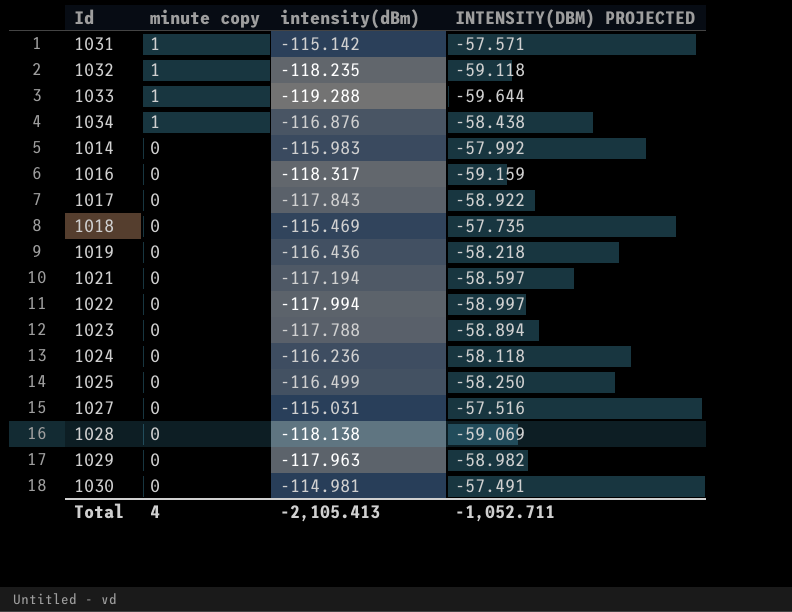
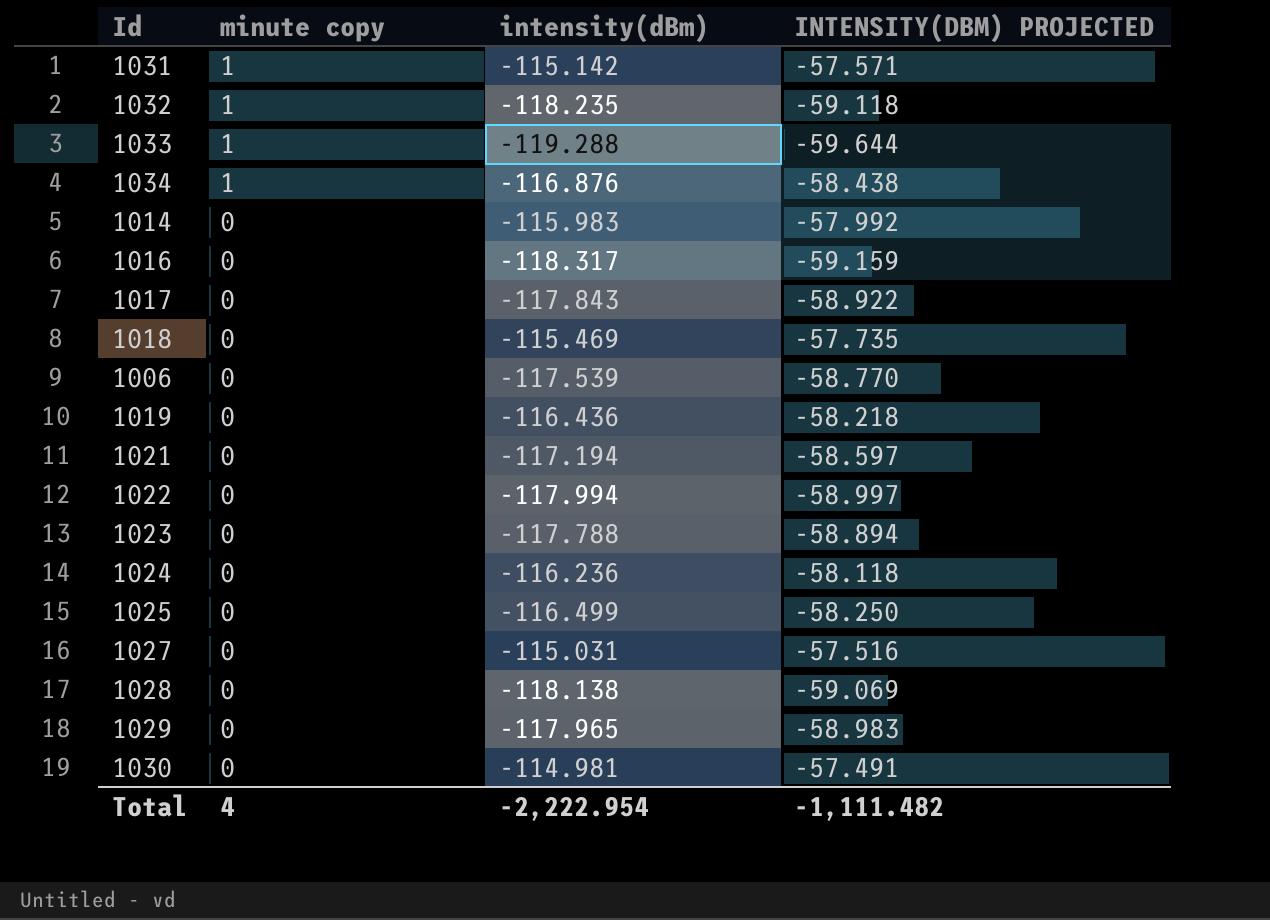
row 1006: none -> 0 | -117.539 | -58.770
1029 | intensity(dBm): -117.963 -> -117.965
1029 | INTENSITY(DBM) PROJECTED: -58.982 -> -58.983
Total | intensity(dBm): -2,105.413 -> -2,222.954
Total | INTENSITY(DBM) PROJECTED: -1,052.711 -> -1,111.482

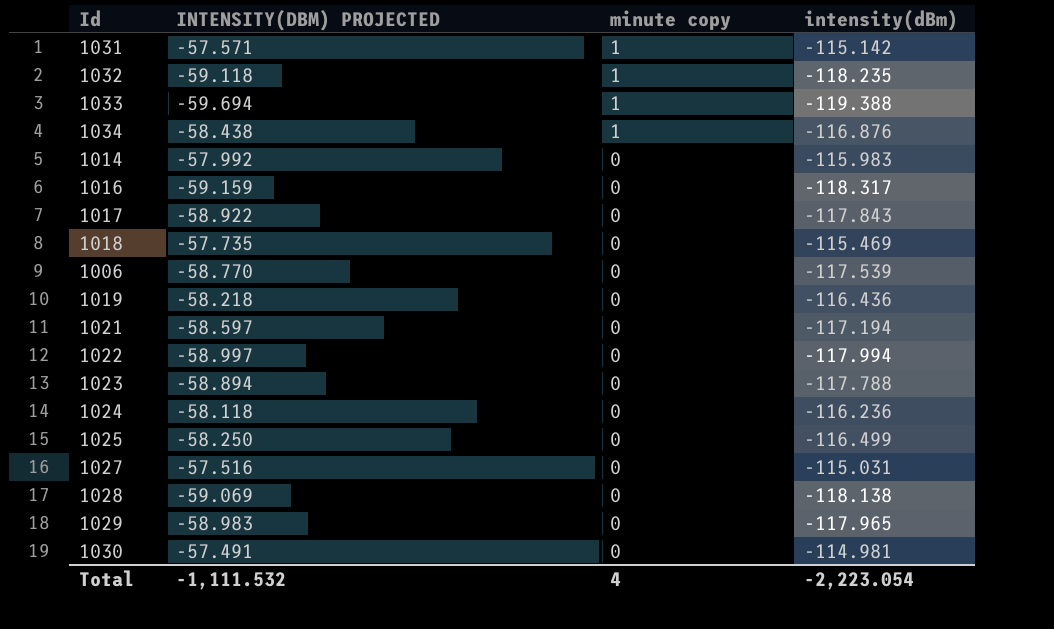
column INTENSITY(DBM) PROJECTED | position: 4 -> 2
1033 | INTENSITY(DBM) PROJECTED: -59.644 -> -59.694
1033 | intensity(dBm): -119.288 -> -119.388
Total | INTENSITY(DBM) PROJECTED: -1,111.482 -> -1,111.532
Total | intensity(dBm): -2,222.954 -> -2,223.054

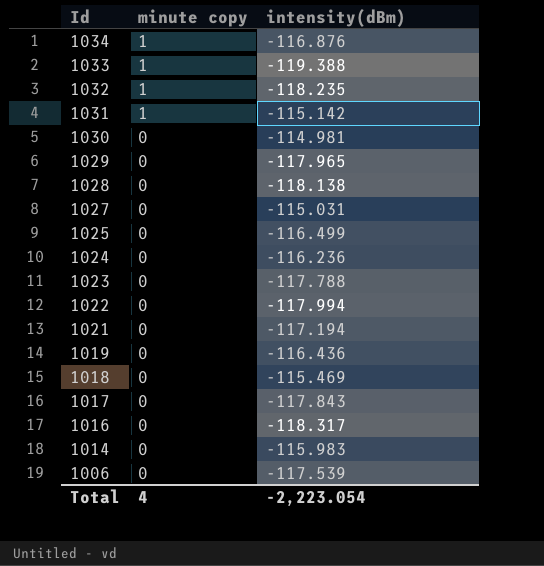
row order: minute copy descending -> Id descending
column INTENSITY(DBM) PROJECTED | formula: [intensity(dBm)] * 0.5 -> none

